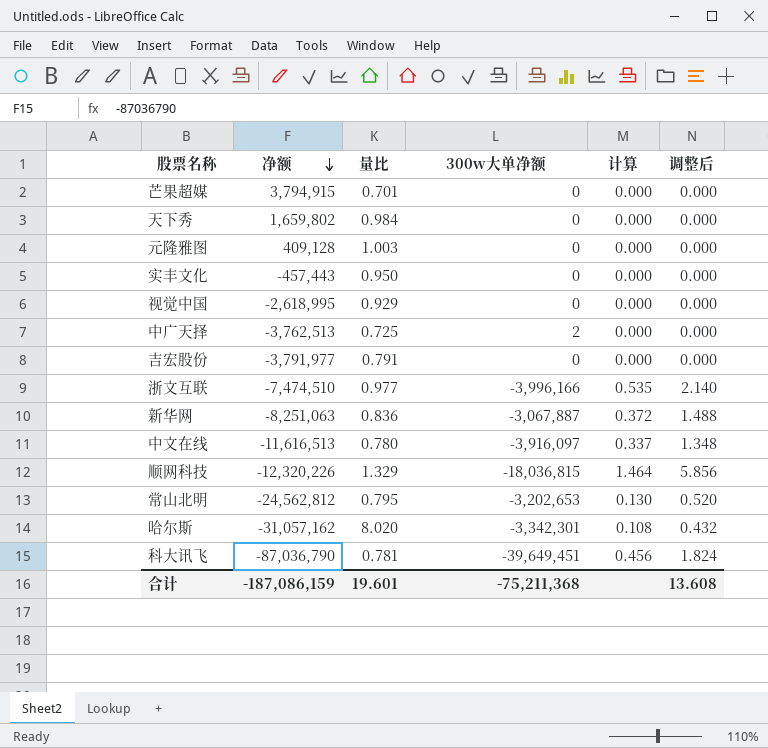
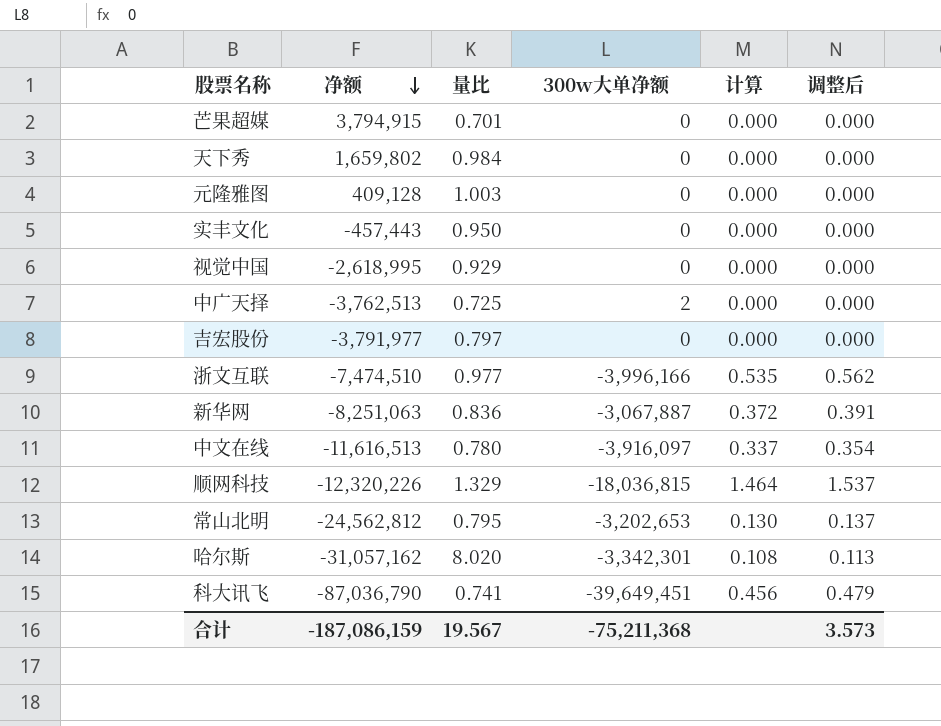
column 调整后 | formula: [计算] * 4 -> [计算] * 1.05
吉宏股份 | 量比: 0.791 -> 0.797
科大讯飞 | 量比: 0.781 -> 0.741
合计 | 量比: 19.601 -> 19.567
合计 | 调整后: 13.608 -> 3.573

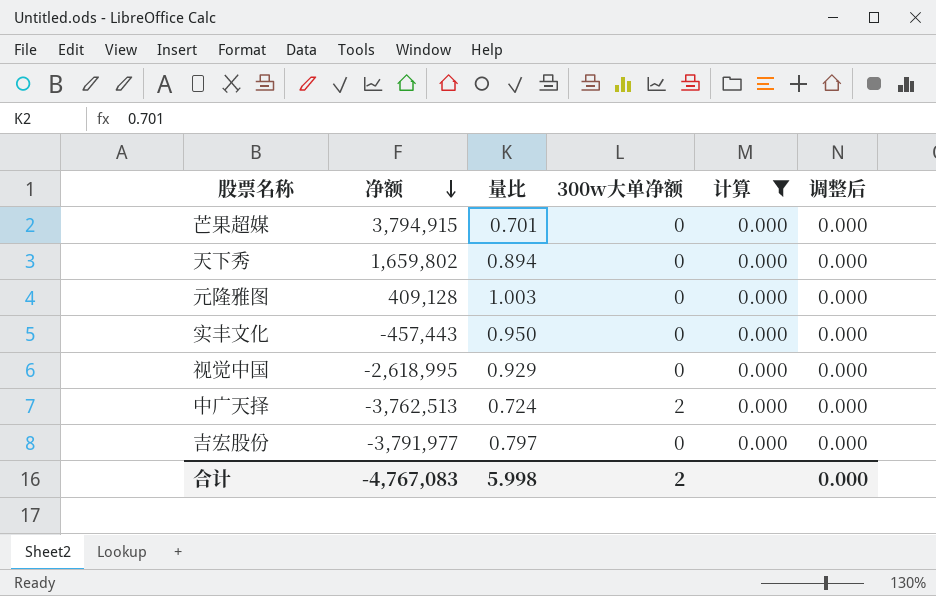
filter: none -> 计算 = 0.000
天下秀 | 量比: 0.984 -> 0.894
中广天择 | 量比: 0.725 -> 0.724
合计 | 净额: -187,086,159 -> -4,767,083
合计 | 量比: 19.567 -> 5.998
合计 | 300w大单净额: -75,211,368 -> 2
合计 | 调整后: 3.573 -> 0.000

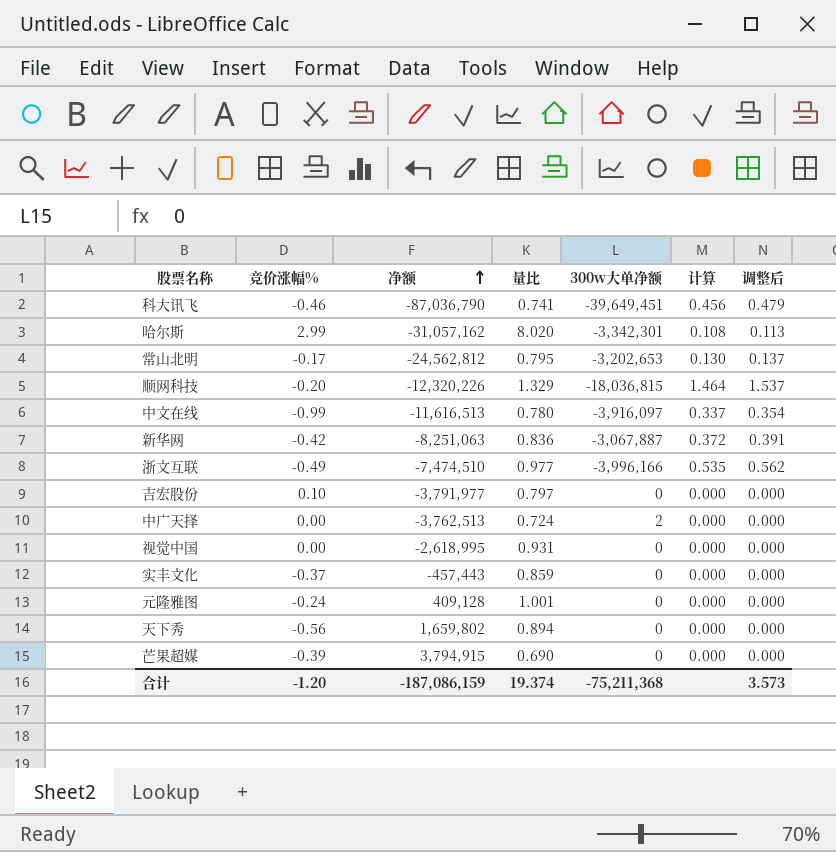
filter: 计算 = 0.000 -> none
row order: 净额 descending -> 净额 ascending
column 竞价涨幅% | position: none -> 2
视觉中国 | 量比: 0.929 -> 0.931
实丰文化 | 量比: 0.950 -> 0.859
元隆雅图 | 量比: 1.003 -> 1.001
芒果超媒 | 量比: 0.701 -> 0.690
合计 | 净额: -4,767,083 -> -187,086,159
合计 | 量比: 5.998 -> 19.374
合计 | 300w大单净额: 2 -> -75,211,368
合计 | 调整后: 0.000 -> 3.573

